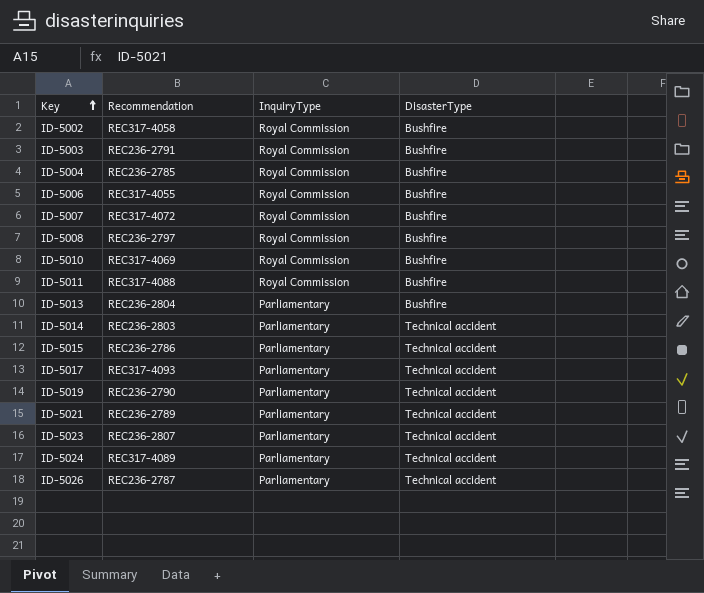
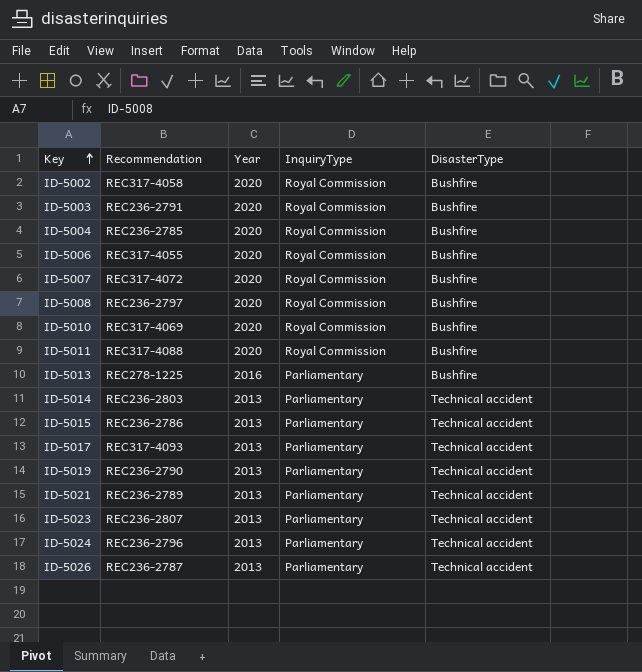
column Year | position: none -> 3
ID-5013 | Recommendation: REC236-2804 -> REC278-1225
ID-5024 | Recommendation: REC317-4089 -> REC236-2796

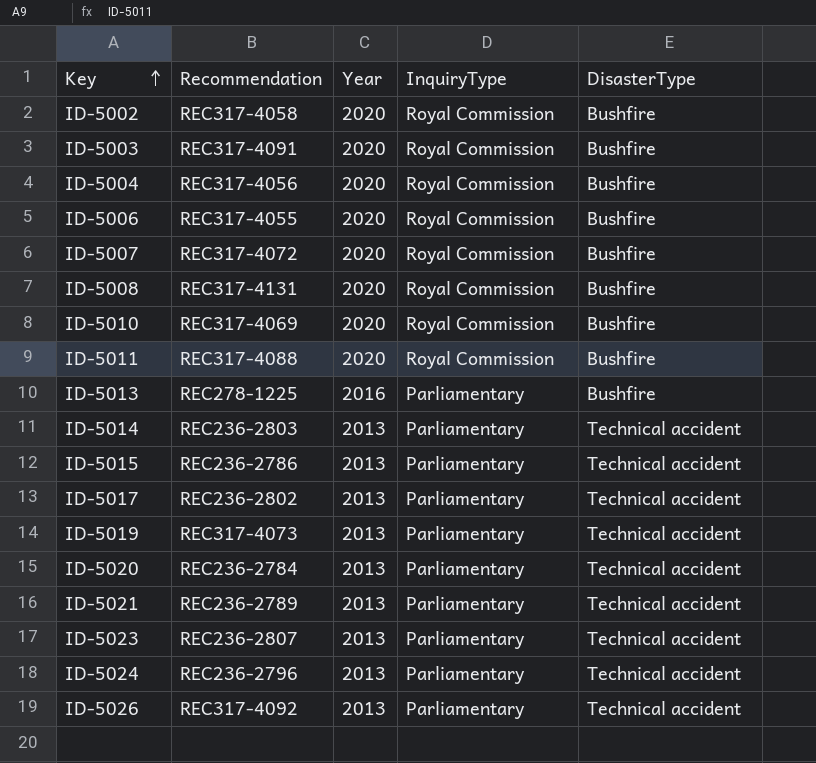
ID-5003 | Recommendation: REC236-2791 -> REC317-4091
ID-5004 | Recommendation: REC236-2785 -> REC317-4056
ID-5008 | Recommendation: REC236-2797 -> REC317-4131
ID-5017 | Recommendation: REC317-4093 -> REC236-2802
ID-5019 | Recommendation: REC236-2790 -> REC317-4073
row ID-5020: none -> REC236-2784 | 2013 | Parliamentary | Technical accident
ID-5026 | Recommendation: REC236-2787 -> REC317-4092

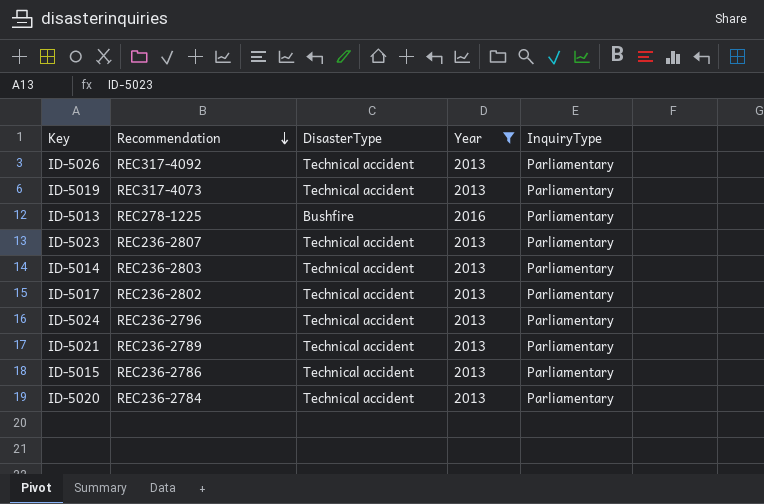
filter: none -> Year != 2020
row order: Key ascending -> Recommendation descending
column DisasterType | position: 5 -> 3

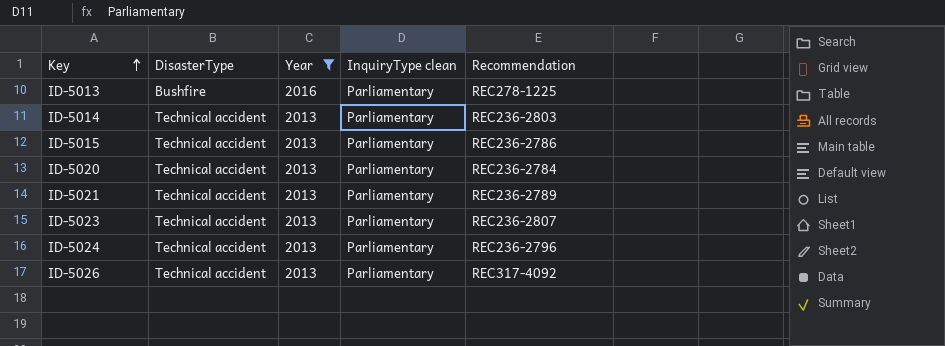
row order: Recommendation descending -> Key ascending
column name: InquiryType -> InquiryType clean
column Recommendation | position: 2 -> 5
row ID-5019: REC317-4073 | Technical accident | 2013 | Parliamentary -> none
row ID-5017: REC236-2802 | Technical accident | 2013 | Parliamentary -> none

